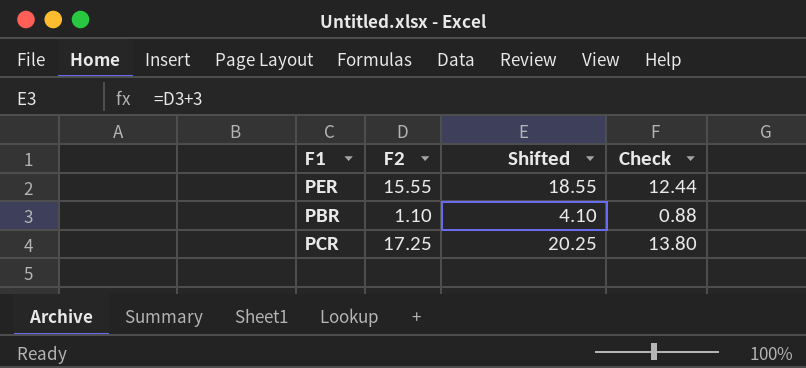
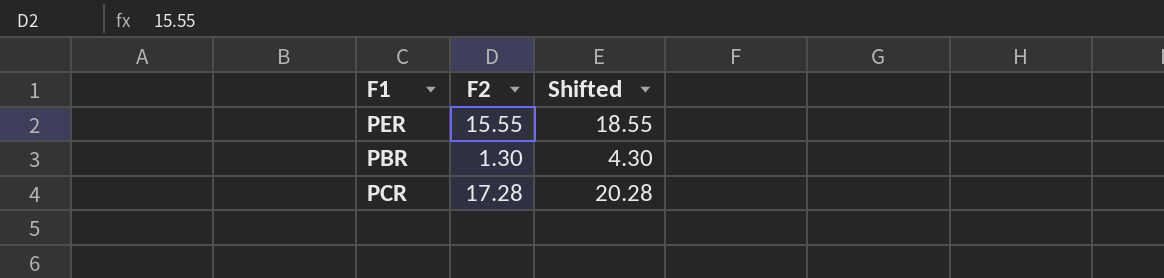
column Check | formula: [F2] * 0.8 -> none
PBR | F2: 1.10 -> 1.30
PBR | Shifted: 4.10 -> 4.30
PCR | F2: 17.25 -> 17.28
PCR | Shifted: 20.25 -> 20.28

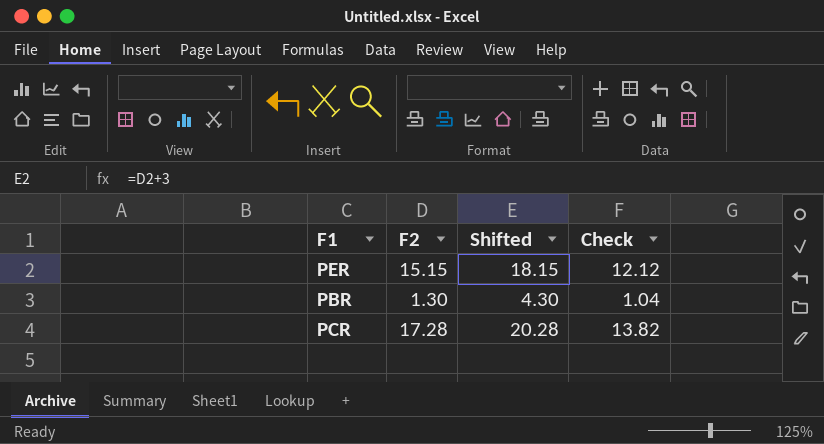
column Check | formula: none -> [F2] * 0.8
PER | F2: 15.55 -> 15.15
PER | Shifted: 18.55 -> 18.15

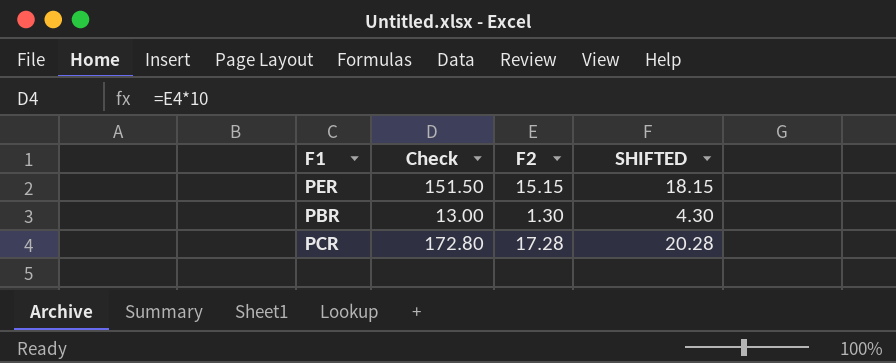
column Check | formula: [F2] * 0.8 -> [F2] * 10
column Check | position: 4 -> 2
column name: Shifted -> SHIFTED

